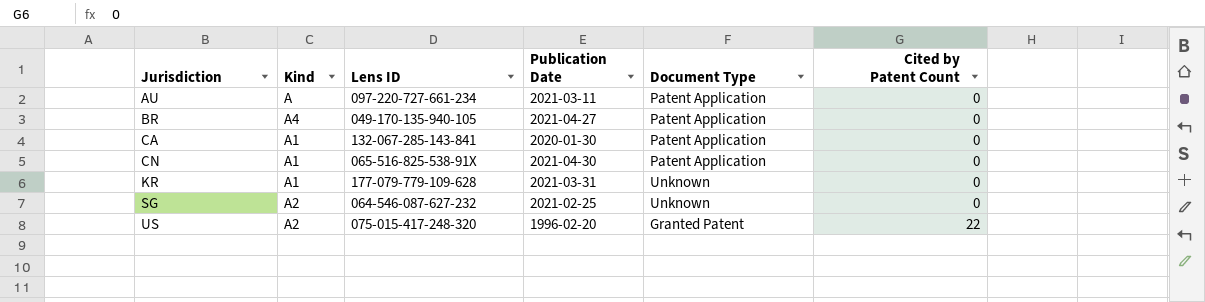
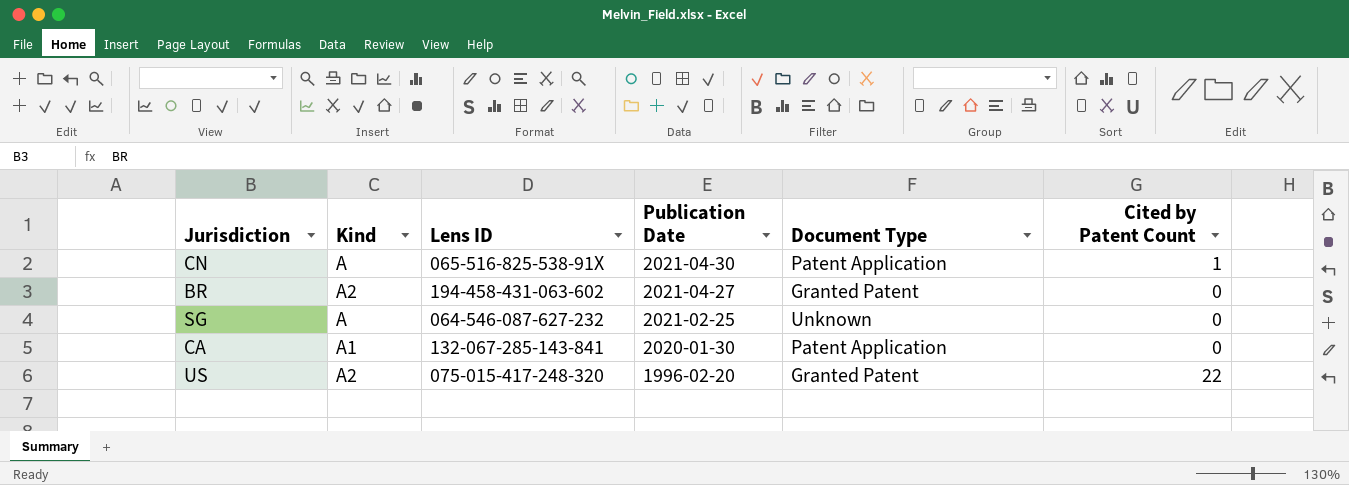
row order: Jurisdiction ascending -> Publication Date descending
row AU: A | 097-220-727-661-234 | 2021-03-11 | Patent Application | 0 -> none
row KR: A1 | 177-079-779-109-628 | 2021-03-31 | Unknown | 0 -> none
CN | Kind: A1 -> A
CN | Cited by Patent Count: 0 -> 1
BR | Kind: A4 -> A2
BR | Lens ID: 049-170-135-940-105 -> 194-458-431-063-602
BR | Document Type: Patent Application -> Granted Patent
SG | Kind: A2 -> A

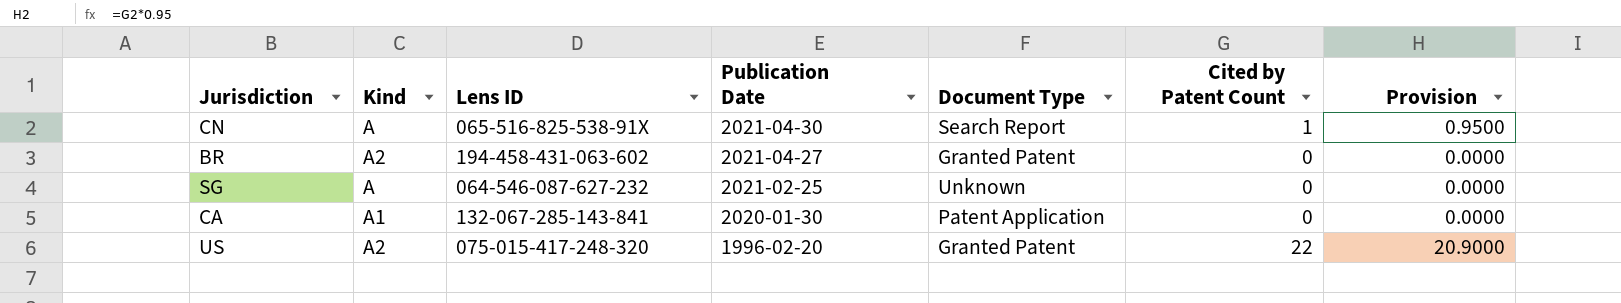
column Provision | formula: none -> [Cited by Patent Count] * 0.95
CN | Document Type: Patent Application -> Search Report

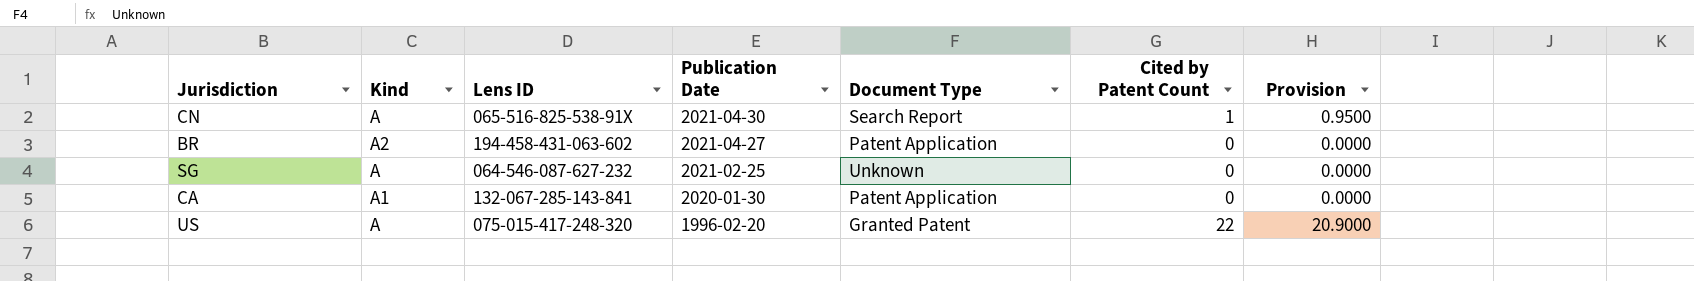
BR | Document Type: Granted Patent -> Patent Application
US | Kind: A2 -> A

